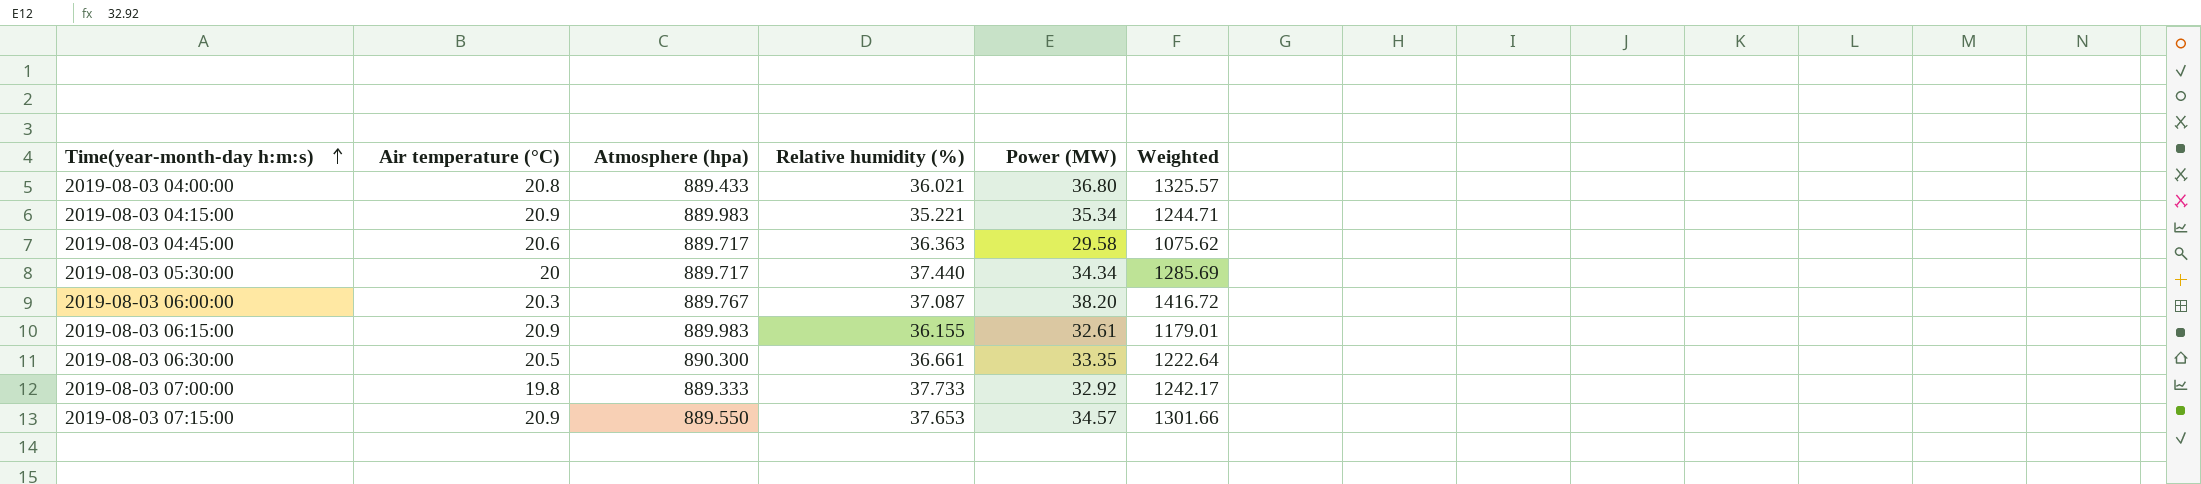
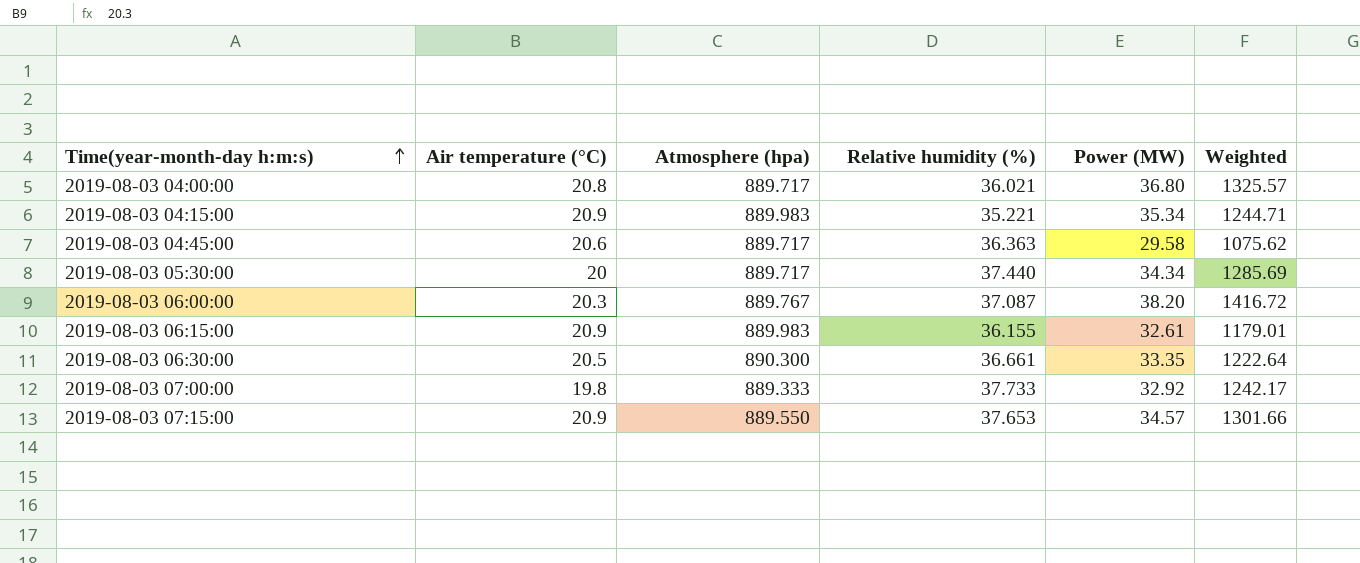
2019-08-03 04:00:00 | Atmosphere (hpa): 889.433 -> 889.717

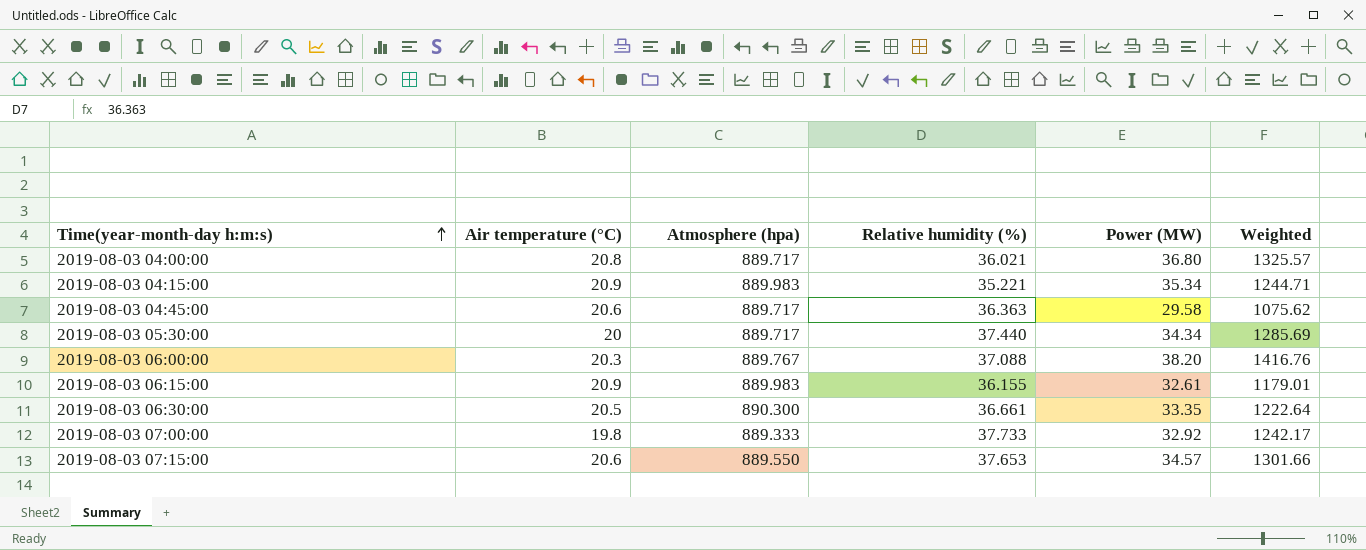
2019-08-03 06:00:00 | Relative humidity (%): 37.087 -> 37.088
2019-08-03 06:00:00 | Weighted: 1416.72 -> 1416.76
2019-08-03 07:15:00 | Air temperature (°C): 20.9 -> 20.6

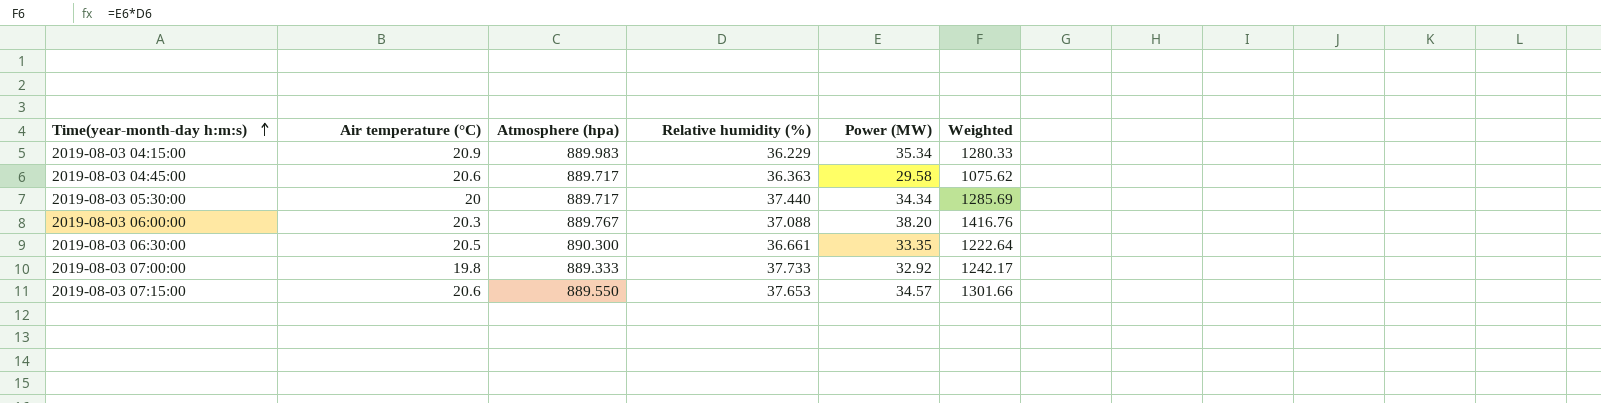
row 2019-08-03 04:00:00: 20.8 | 889.717 | 36.021 | 36.80 | 1325.57 -> none
row 2019-08-03 06:15:00: 20.9 | 889.983 | 36.155 | 32.61 | 1179.01 -> none
2019-08-03 04:15:00 | Relative humidity (%): 35.221 -> 36.229
2019-08-03 04:15:00 | Weighted: 1244.71 -> 1280.33

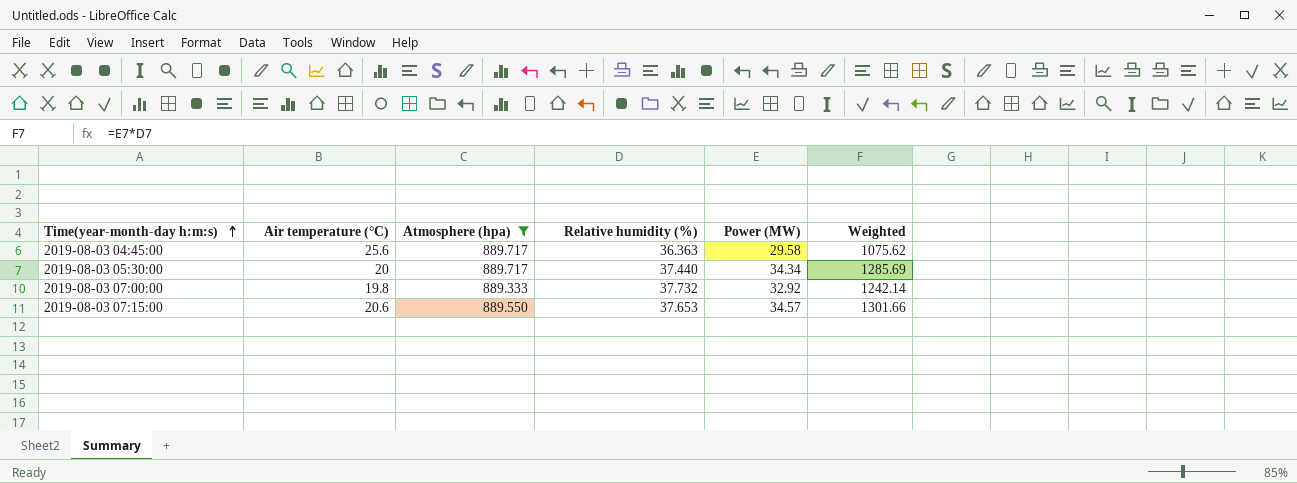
filter: none -> Atmosphere (hpa) <= 889.717
2019-08-03 04:45:00 | Air temperature (°C): 20.6 -> 25.6
2019-08-03 07:00:00 | Relative humidity (%): 37.733 -> 37.732
2019-08-03 07:00:00 | Weighted: 1242.17 -> 1242.14

